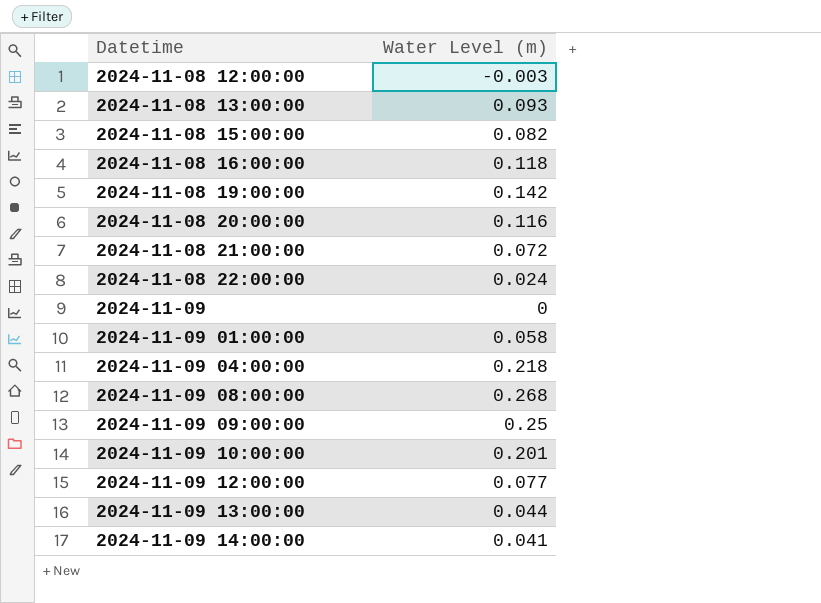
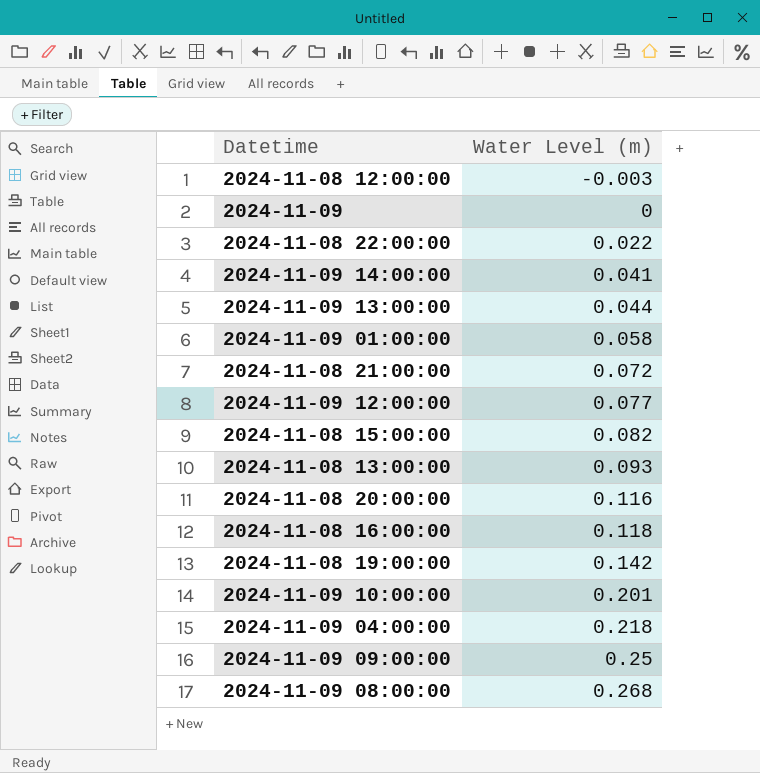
row order: Datetime ascending -> Water Level (m) ascending
2024-11-08 22:00:00 | Water Level (m): 0.024 -> 0.022

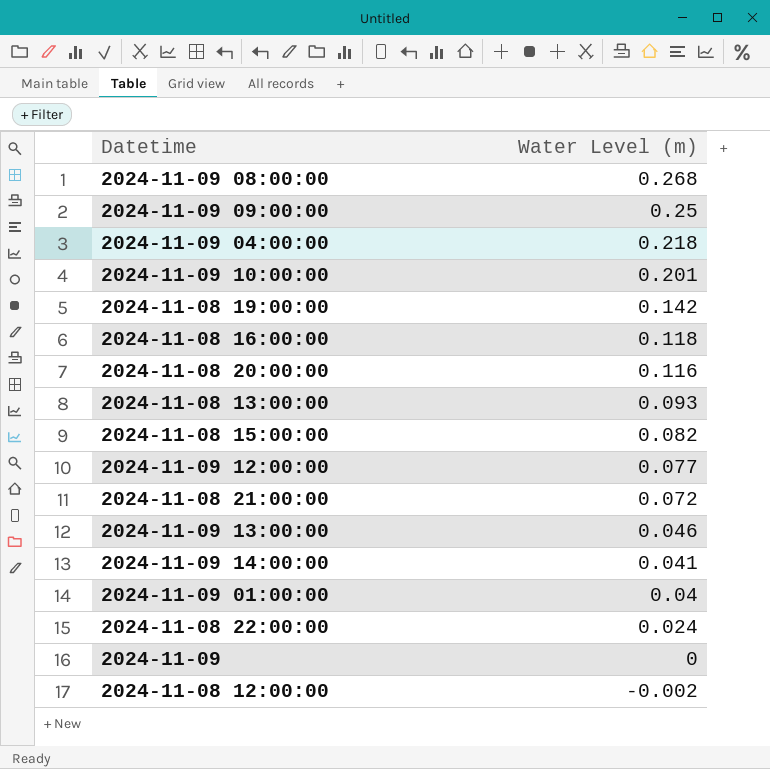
row order: Water Level (m) ascending -> Water Level (m) descending
2024-11-09 13:00:00 | Water Level (m): 0.044 -> 0.046
2024-11-09 01:00:00 | Water Level (m): 0.058 -> 0.04
2024-11-08 22:00:00 | Water Level (m): 0.022 -> 0.024
2024-11-08 12:00:00 | Water Level (m): -0.003 -> -0.002

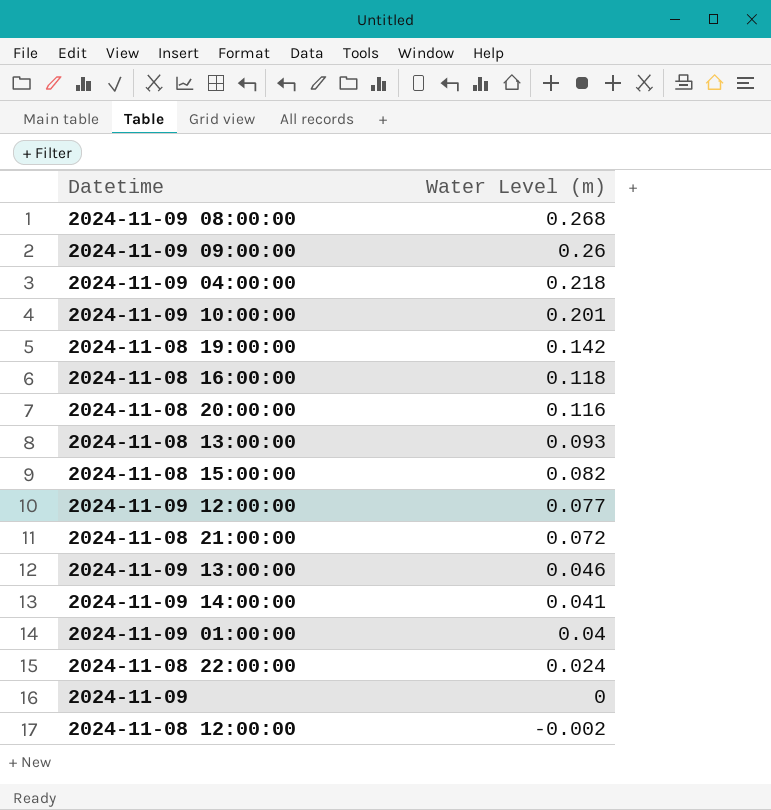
2024-11-09 09:00:00 | Water Level (m): 0.25 -> 0.26

